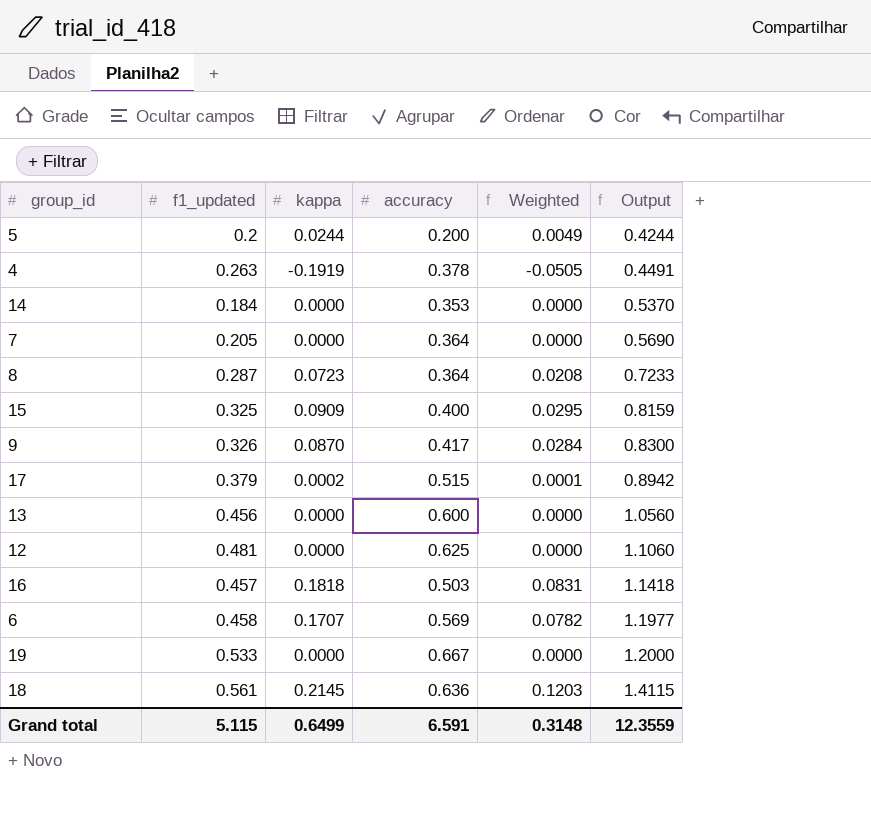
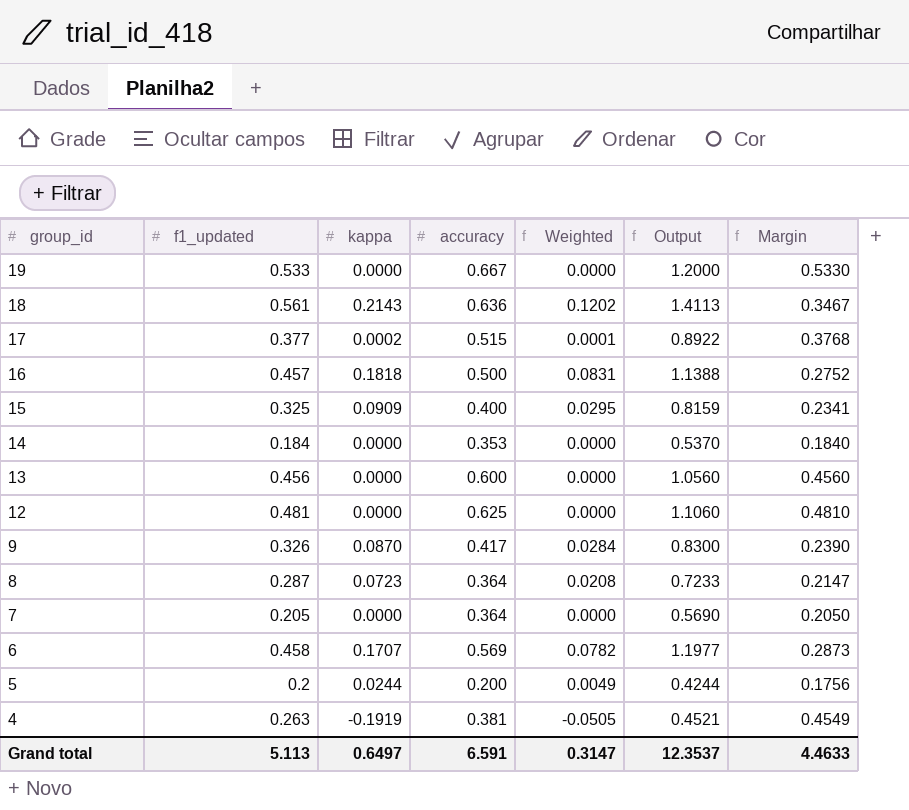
row order: Output ascending -> group_id descending
column Margin | formula: none -> [f1_updated] - [kappa]
18 | kappa: 0.2145 -> 0.2143
18 | Weighted: 0.1203 -> 0.1202
18 | Output: 1.4115 -> 1.4113
17 | f1_updated: 0.379 -> 0.377
17 | Output: 0.8942 -> 0.8922
16 | accuracy: 0.503 -> 0.500
16 | Output: 1.1418 -> 1.1388
4 | accuracy: 0.378 -> 0.381
4 | Output: 0.4491 -> 0.4521
Grand total | f1_updated: 5.115 -> 5.113
Grand total | kappa: 0.6499 -> 0.6497
Grand total | Weighted: 0.3148 -> 0.3147
Grand total | Output: 12.3559 -> 12.3537

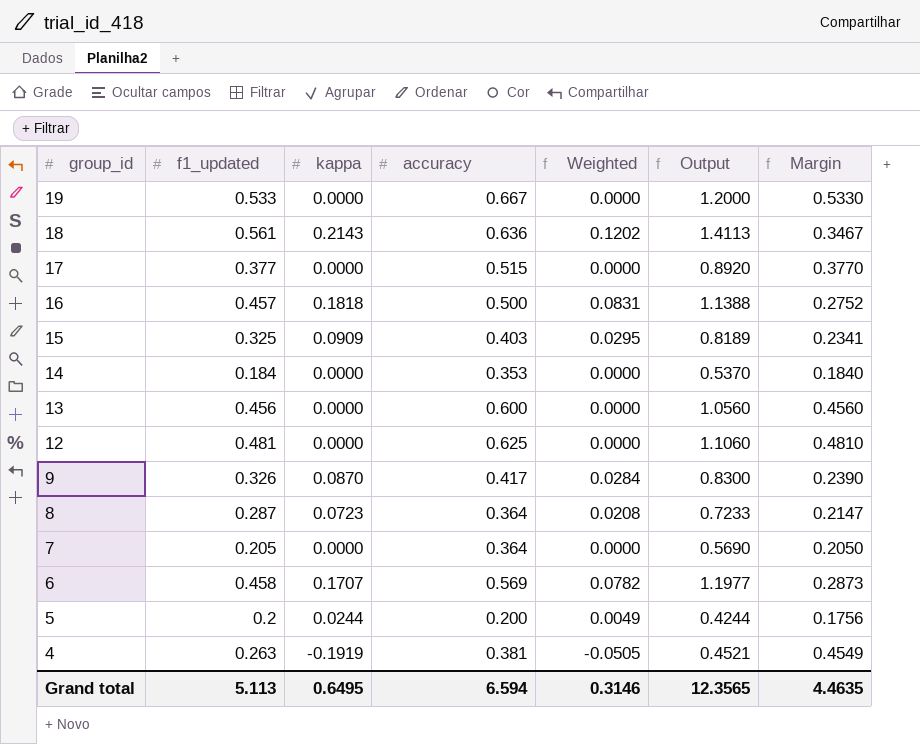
17 | kappa: 0.0002 -> 0.0000
17 | Weighted: 0.0001 -> 0.0000
17 | Output: 0.8922 -> 0.8920
17 | Margin: 0.3768 -> 0.3770
15 | accuracy: 0.400 -> 0.403
15 | Output: 0.8159 -> 0.8189
Grand total | kappa: 0.6497 -> 0.6495
Grand total | accuracy: 6.591 -> 6.594
Grand total | Weighted: 0.3147 -> 0.3146
Grand total | Output: 12.3537 -> 12.3565
Grand total | Margin: 4.4633 -> 4.4635

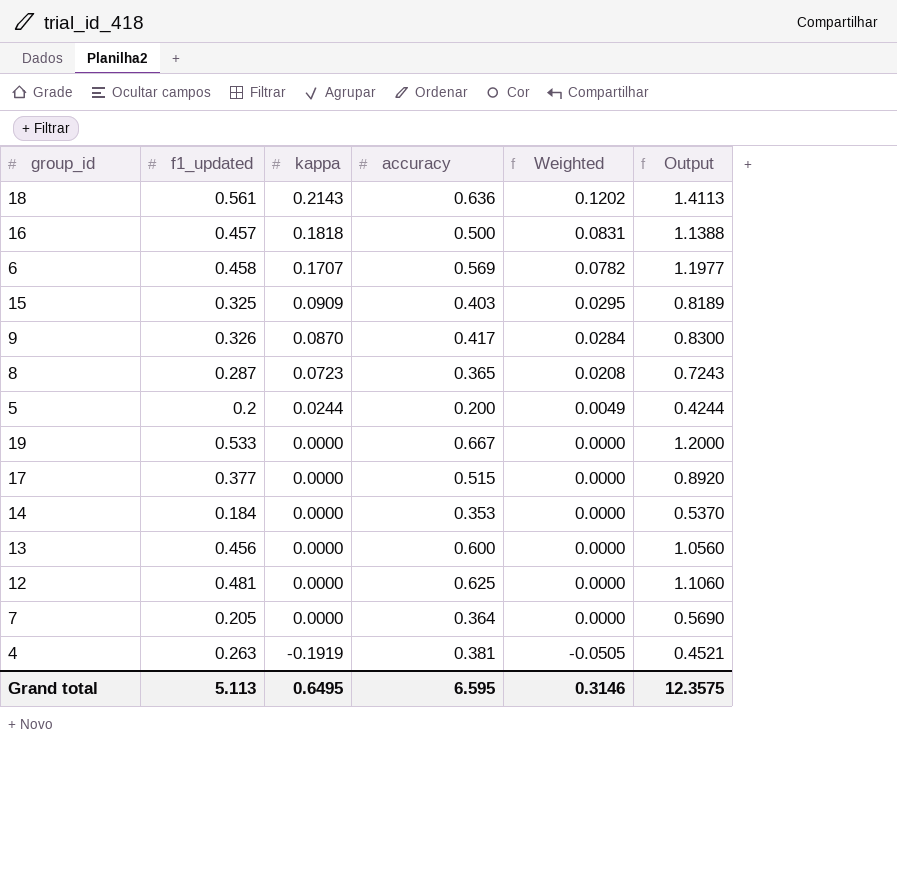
row order: group_id descending -> kappa descending
column Margin | formula: [f1_updated] - [kappa] -> none
8 | accuracy: 0.364 -> 0.365
8 | Output: 0.7233 -> 0.7243
Grand total | accuracy: 6.594 -> 6.595
Grand total | Output: 12.3565 -> 12.3575

